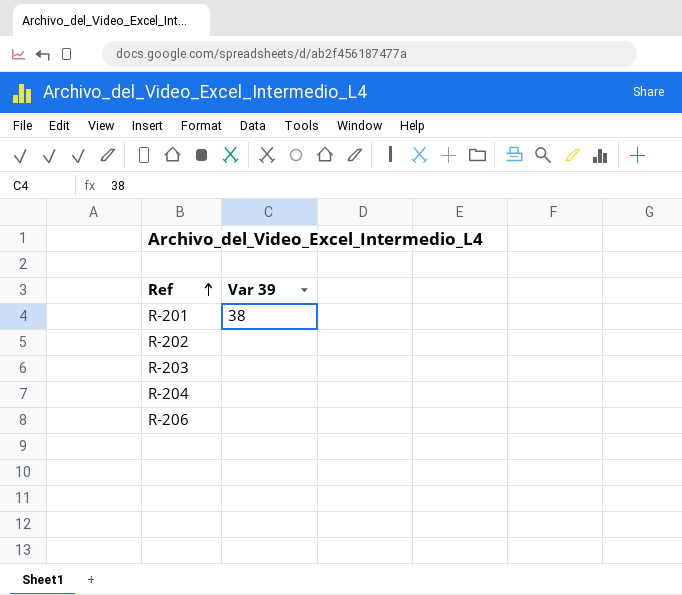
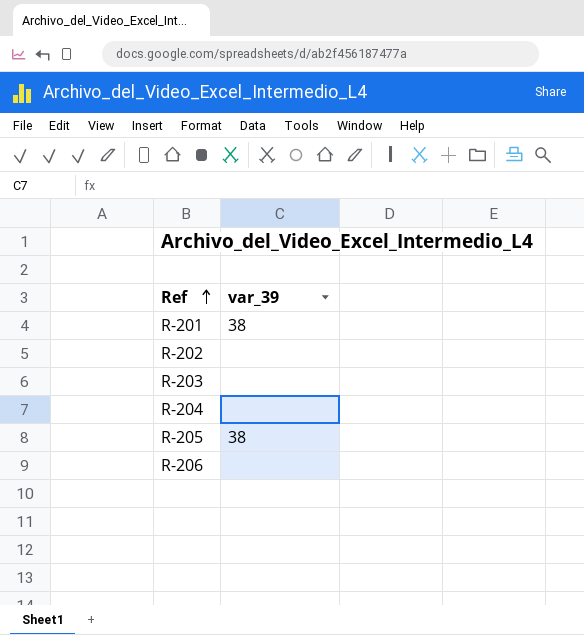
column name: Var 39 -> var_39
row R-205: none -> 38

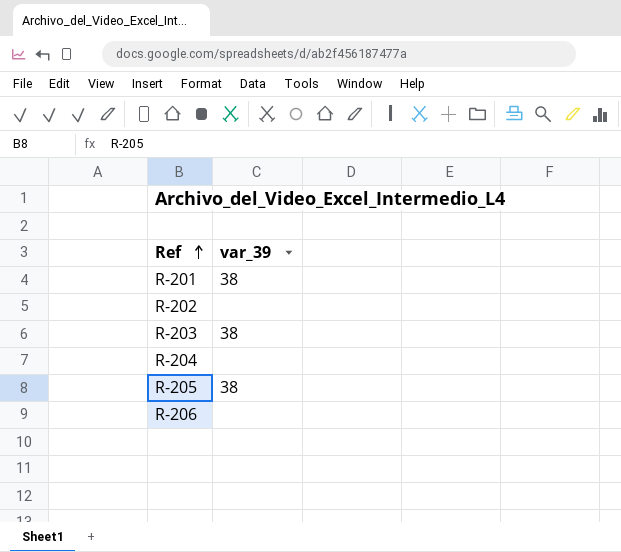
R-203 | var_39: none -> 38

